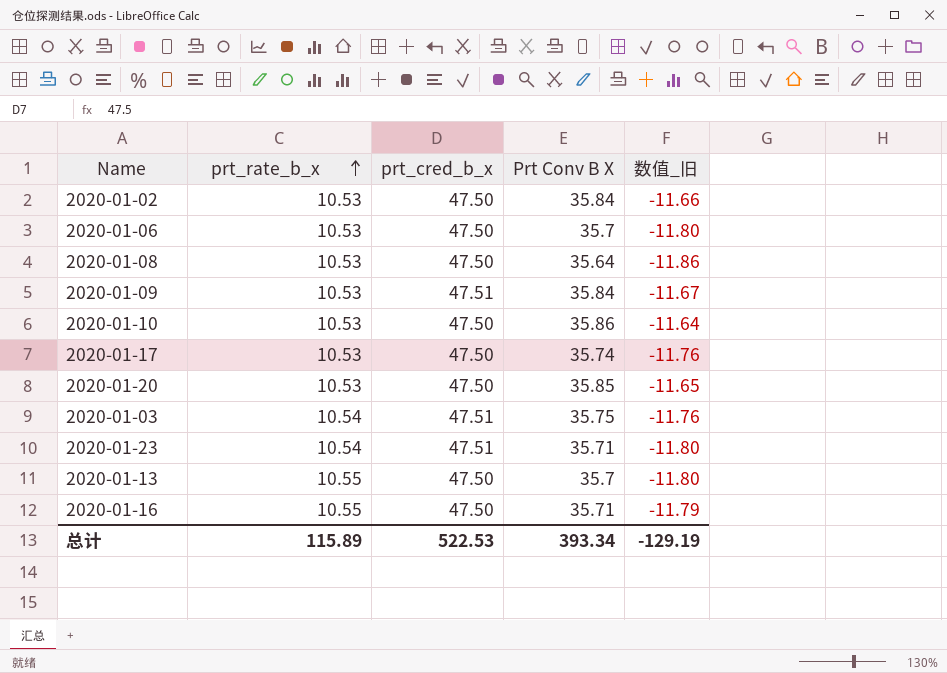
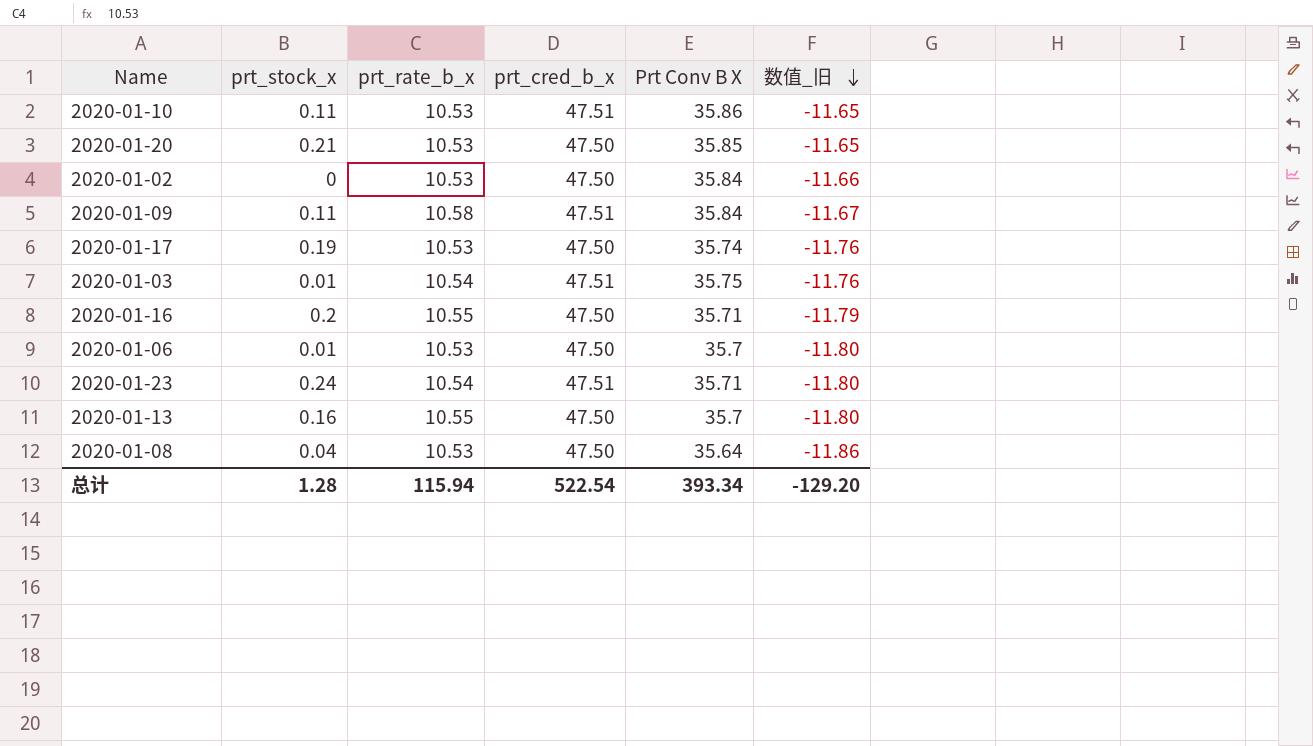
row order: prt_rate_b_x ascending -> 数值_旧 descending
column prt_stock_x | position: none -> 2
2020-01-10 | prt_cred_b_x: 47.50 -> 47.51
2020-01-10 | 数值_旧: -11.64 -> -11.65
2020-01-09 | prt_rate_b_x: 10.53 -> 10.58
总计 | prt_rate_b_x: 115.89 -> 115.94
总计 | prt_cred_b_x: 522.53 -> 522.54
总计 | 数值_旧: -129.19 -> -129.20

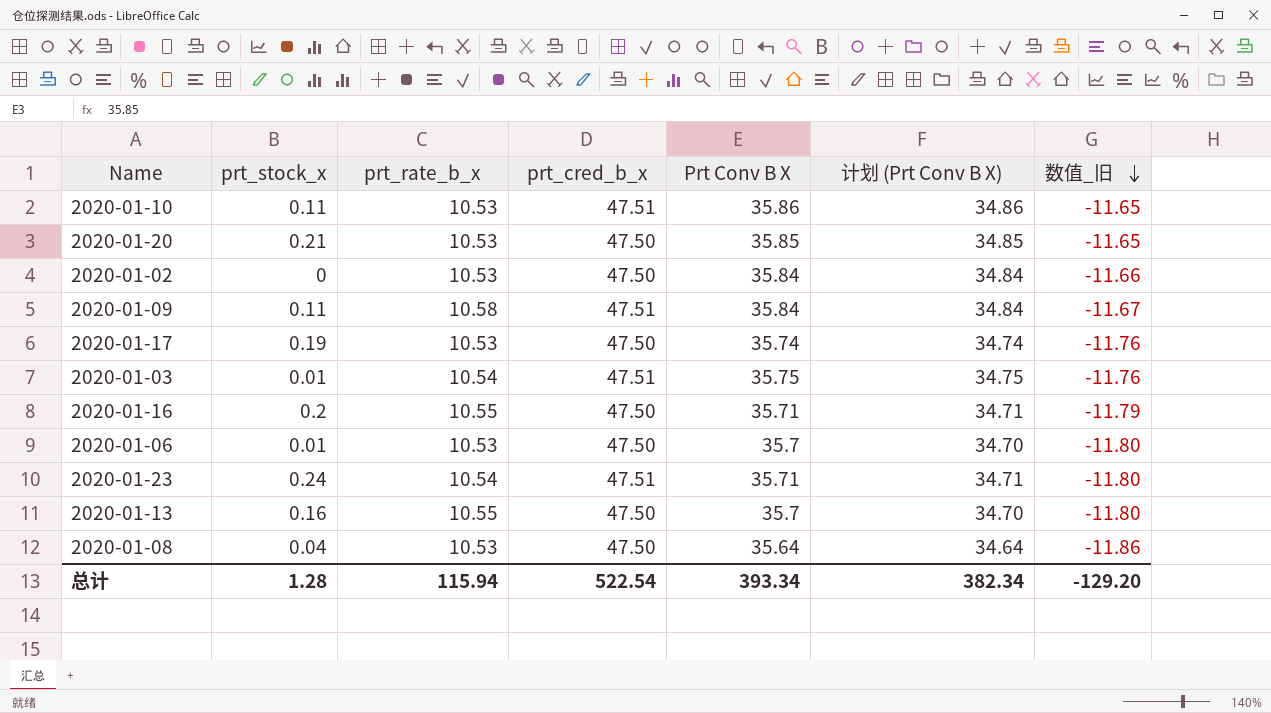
column 计划 (Prt Conv B X) | formula: none -> [Prt Conv B X] - 1

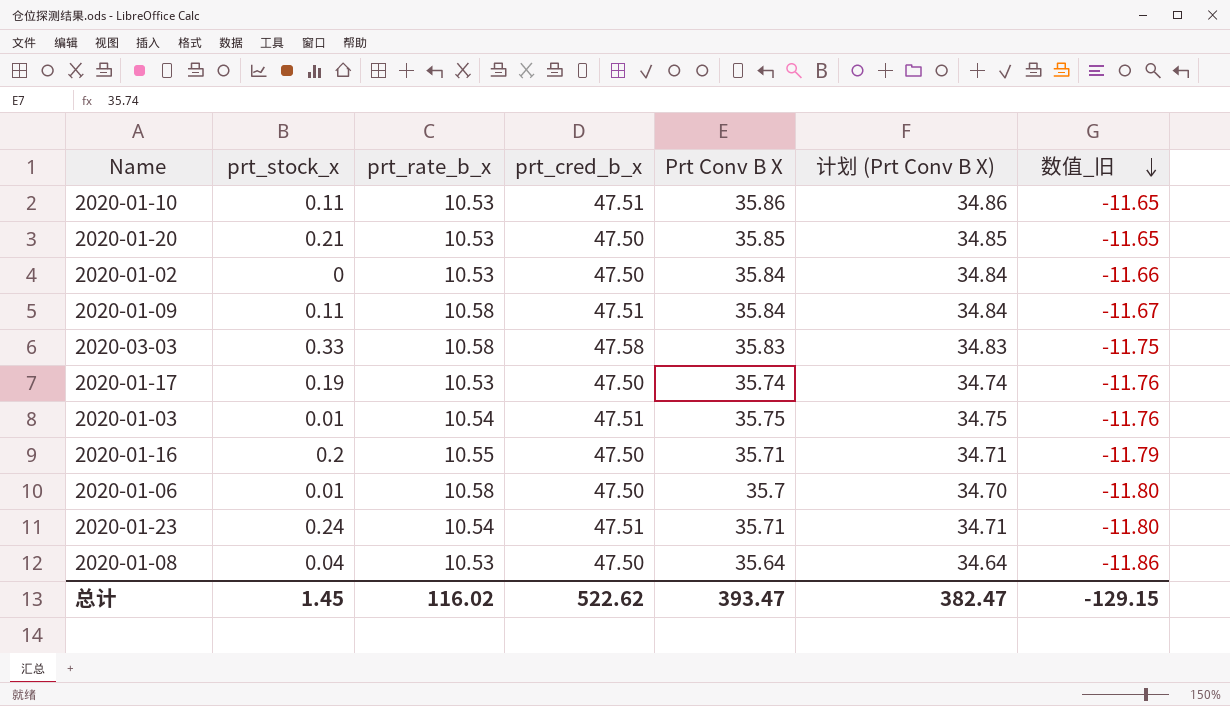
row 2020-01-13: 0.16 | 10.55 | 47.50 | 35.7 | 34.70 | -11.80 -> none
row 2020-03-03: none -> 0.33 | 10.58 | 47.58 | 35.83 | 34.83 | -11.75
2020-01-06 | prt_rate_b_x: 10.53 -> 10.58
总计 | prt_stock_x: 1.28 -> 1.45
总计 | prt_rate_b_x: 115.94 -> 116.02
总计 | prt_cred_b_x: 522.54 -> 522.62
总计 | Prt Conv B X: 393.34 -> 393.47
总计 | 计划 (Prt Conv B X): 382.34 -> 382.47
总计 | 数值_旧: -129.20 -> -129.15

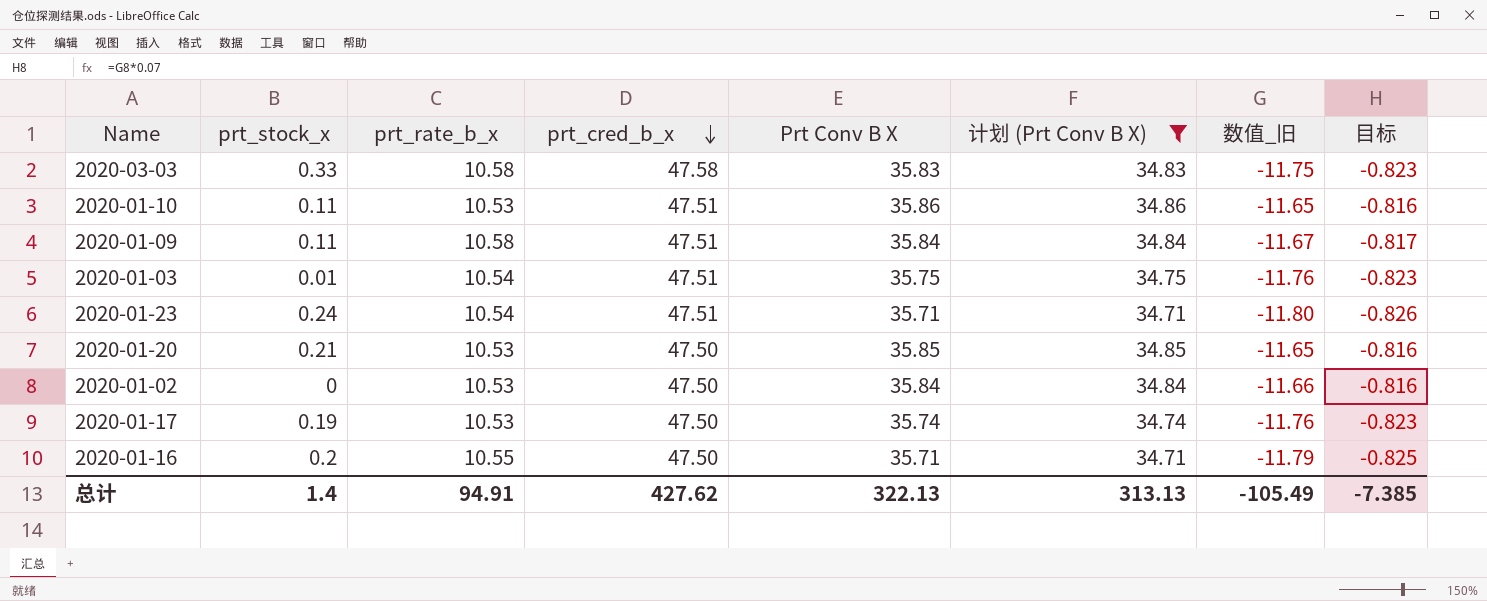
filter: none -> 计划 (Prt Conv B X) >= 34.71
row order: 数值_旧 descending -> prt_cred_b_x descending
column 目标 | formula: none -> [数值_旧] * 0.07
总计 | prt_stock_x: 1.45 -> 1.4
总计 | prt_rate_b_x: 116.02 -> 94.91
总计 | prt_cred_b_x: 522.62 -> 427.62
总计 | Prt Conv B X: 393.47 -> 322.13
总计 | 计划 (Prt Conv B X): 382.47 -> 313.13
总计 | 数值_旧: -129.15 -> -105.49

